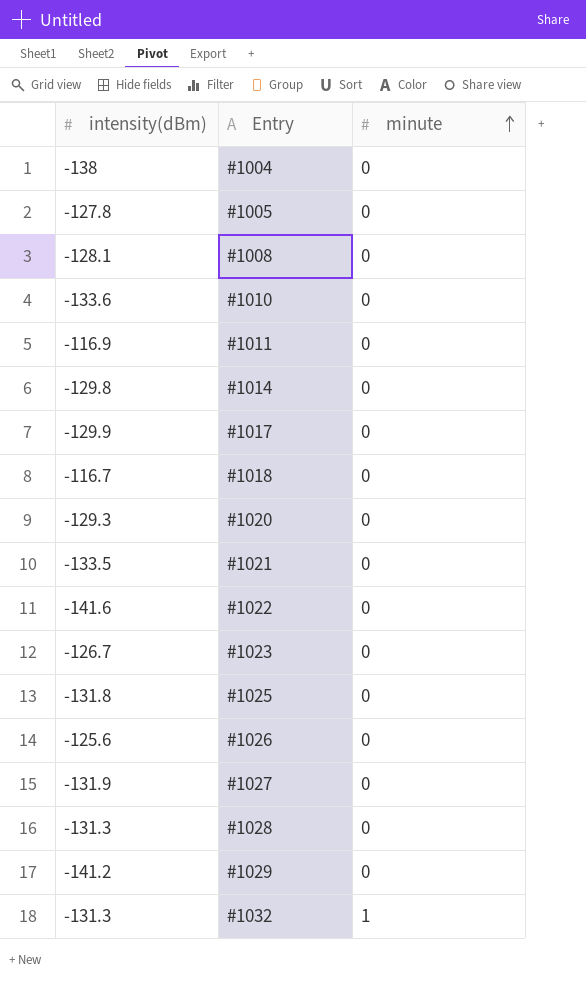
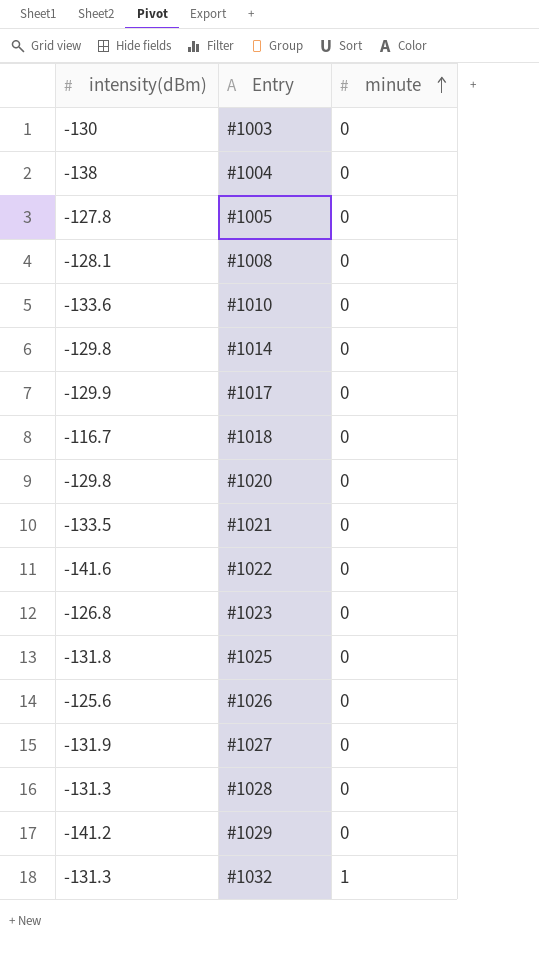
row #1011: -116.9 | 0 -> none
row #1003: none -> -130 | 0
#1020 | intensity(dBm): -129.3 -> -129.8
#1023 | intensity(dBm): -126.7 -> -126.8

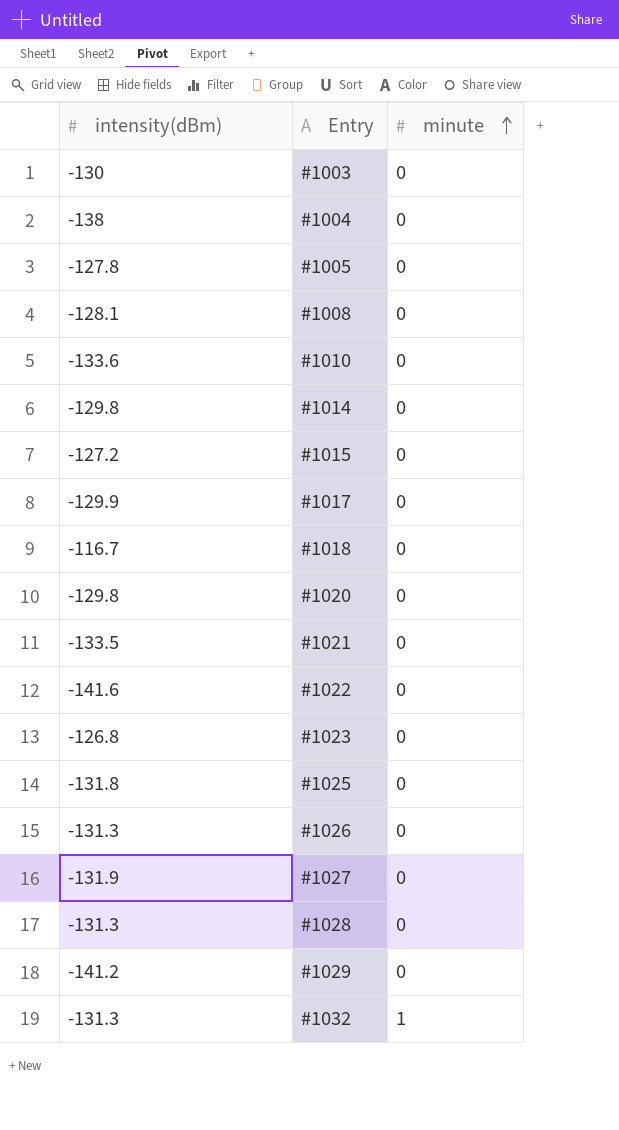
row #1015: none -> -127.2 | 0
#1026 | intensity(dBm): -125.6 -> -131.3

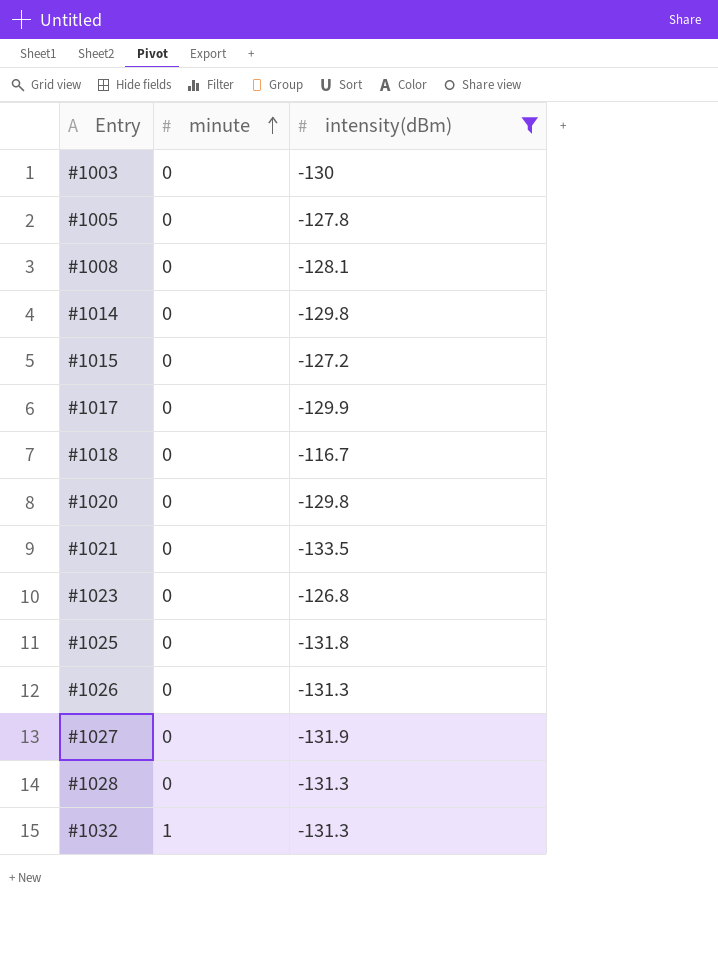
filter: none -> intensity(dBm) >= -133.5
column intensity(dBm) | position: 1 -> 3

